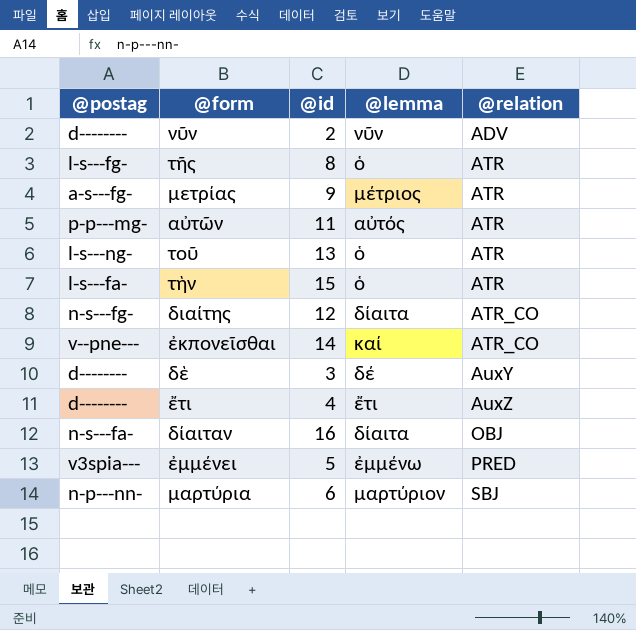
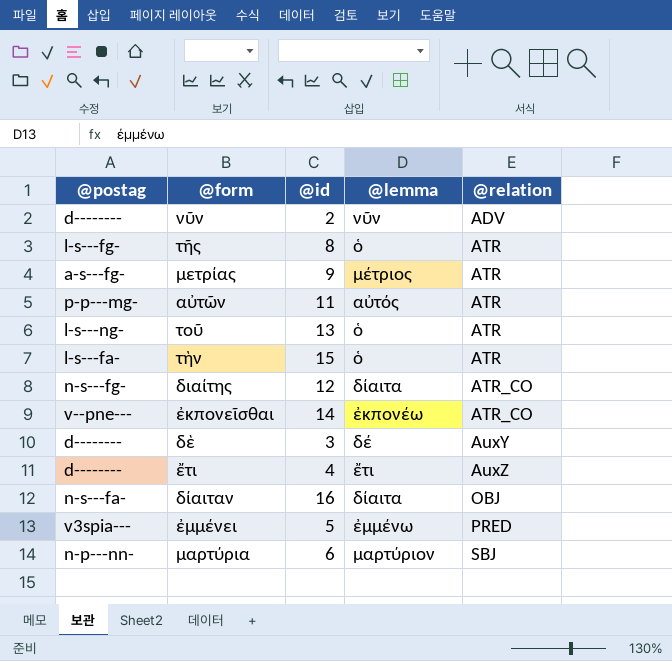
ἐκπονεῖσθαι | @lemma: καί -> ἐκπονέω

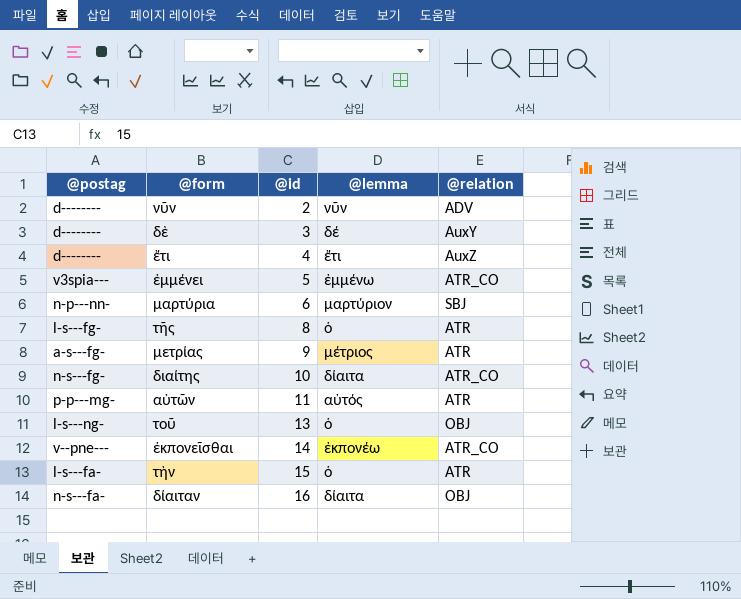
row order: @relation ascending -> @id ascending
ἐμμένει | @relation: PRED -> ATR_CO
διαίτης | @id: 12 -> 10
τοῦ | @relation: ATR -> OBJ

